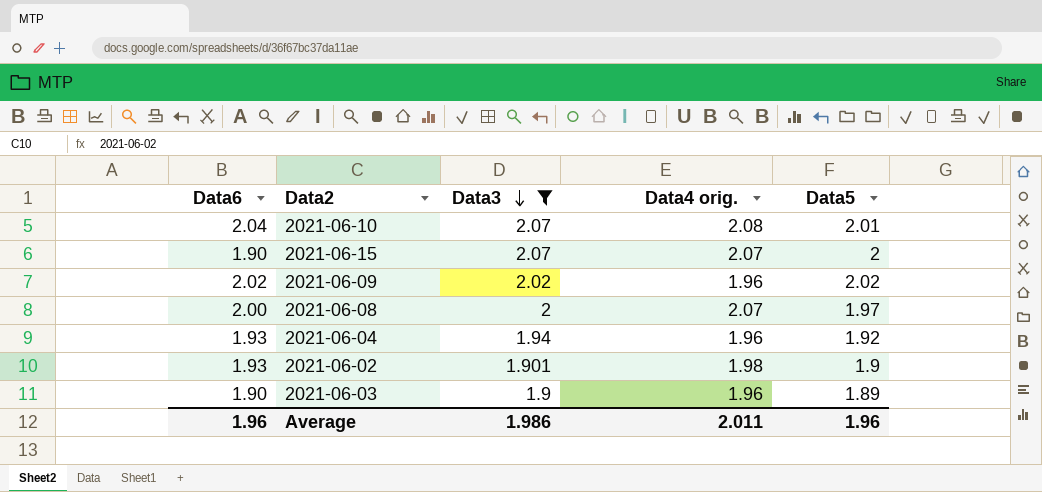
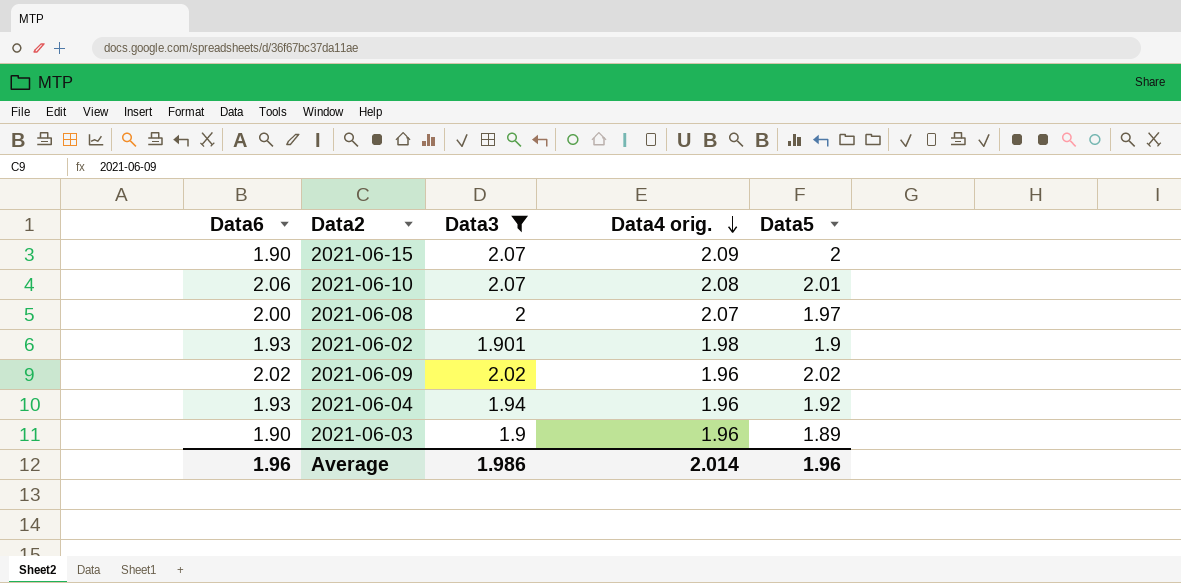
row order: Data3 descending -> Data4 orig. descending
2021-06-15 | Data4 orig.: 2.07 -> 2.09
2021-06-10 | Data6: 2.04 -> 2.06
Average | Data4 orig.: 2.011 -> 2.014

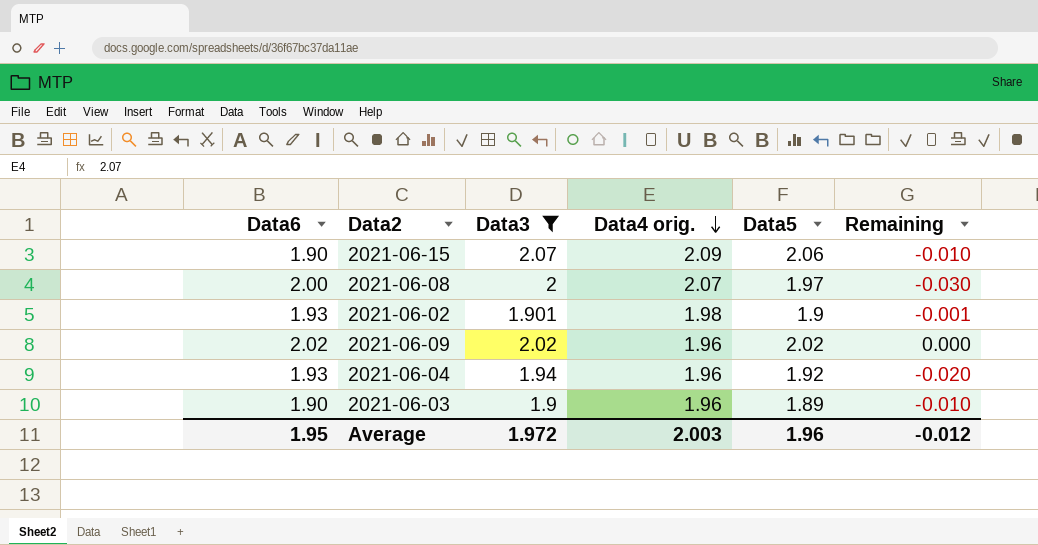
column Remaining | formula: none -> [Data5] - [Data3]
row 2021-06-10: 2.06 | 2.07 | 2.08 | 2.01 -> none
2021-06-15 | Data5: 2 -> 2.06
Average | Data6: 1.96 -> 1.95
Average | Data3: 1.986 -> 1.972
Average | Data4 orig.: 2.014 -> 2.003

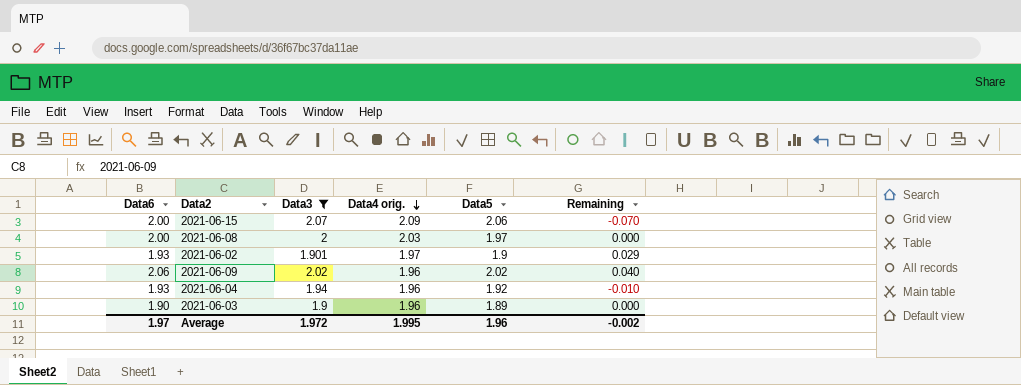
column Remaining | formula: [Data5] - [Data3] -> [Data6] - [Data3]
2021-06-15 | Data6: 1.90 -> 2.00
2021-06-08 | Data4 orig.: 2.07 -> 2.03
2021-06-02 | Data4 orig.: 1.98 -> 1.97
2021-06-09 | Data6: 2.02 -> 2.06
Average | Data6: 1.95 -> 1.97
Average | Data4 orig.: 2.003 -> 1.995
Average | Remaining: -0.012 -> -0.002

